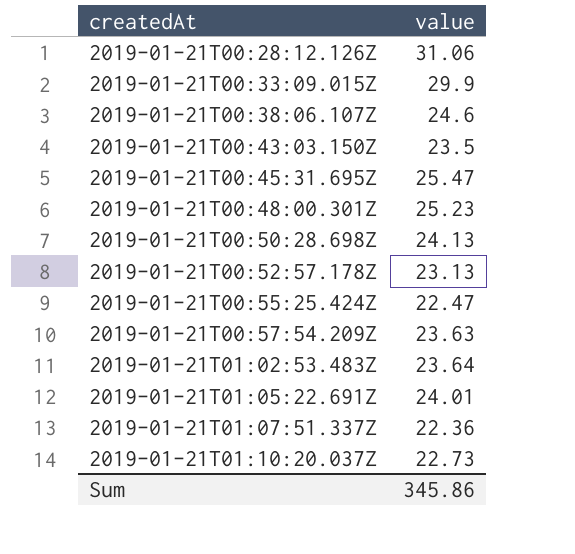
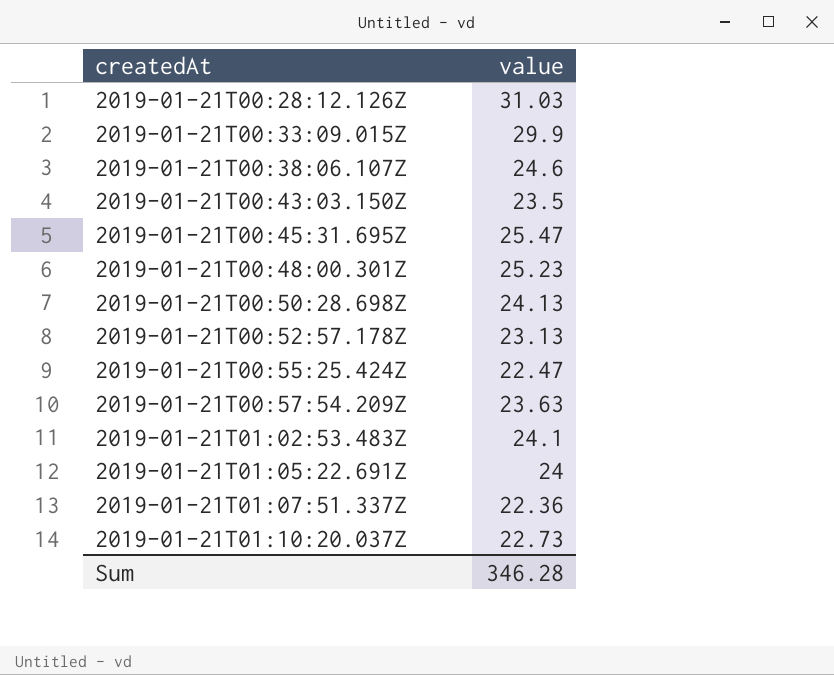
2019-01-21T00:28:12.126Z | value: 31.06 -> 31.03
2019-01-21T01:02:53.483Z | value: 23.64 -> 24.1
2019-01-21T01:05:22.691Z | value: 24.01 -> 24
Sum | value: 345.86 -> 346.28

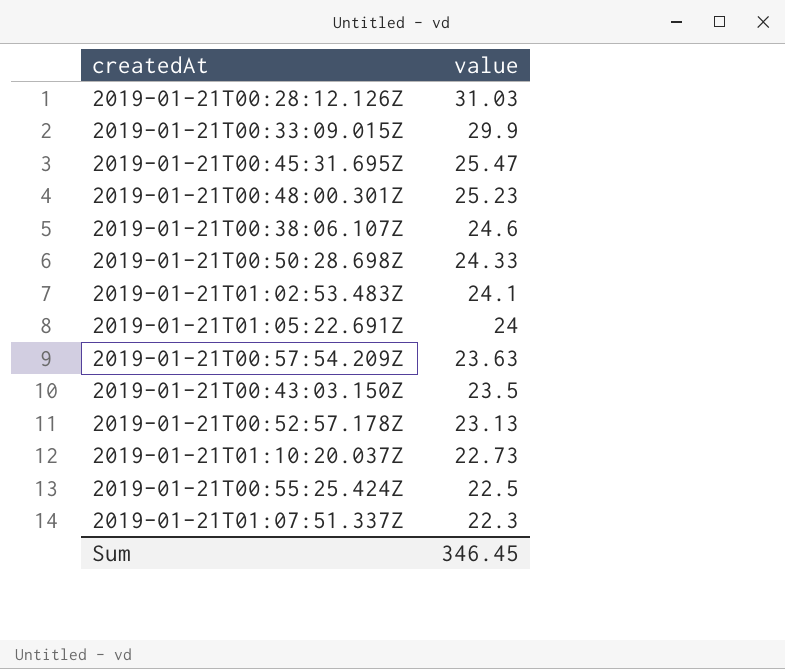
row order: createdAt ascending -> value descending
2019-01-21T00:50:28.698Z | value: 24.13 -> 24.33
2019-01-21T00:55:25.424Z | value: 22.47 -> 22.5
2019-01-21T01:07:51.337Z | value: 22.36 -> 22.3
Sum | value: 346.28 -> 346.45

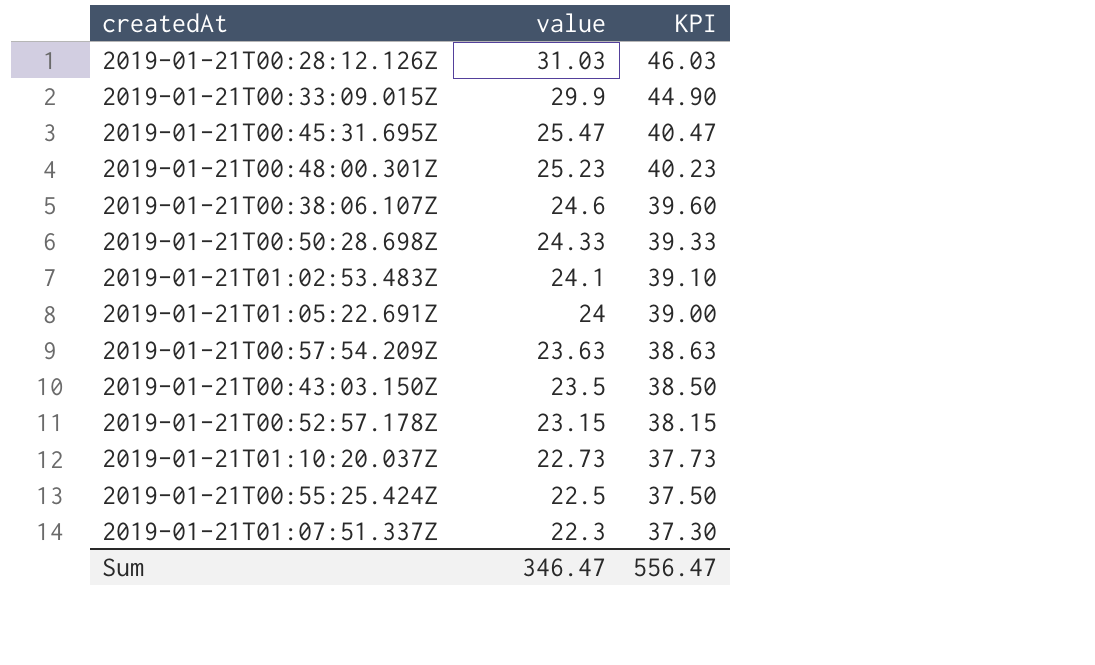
column KPI | formula: none -> [value] + 15
2019-01-21T00:52:57.178Z | value: 23.13 -> 23.15
Sum | value: 346.45 -> 346.47

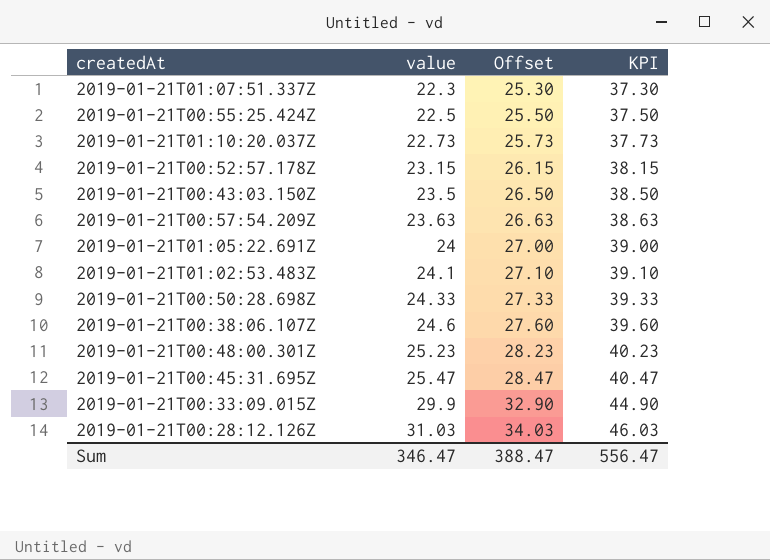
row order: value descending -> value ascending
column Offset | formula: none -> [value] + 3

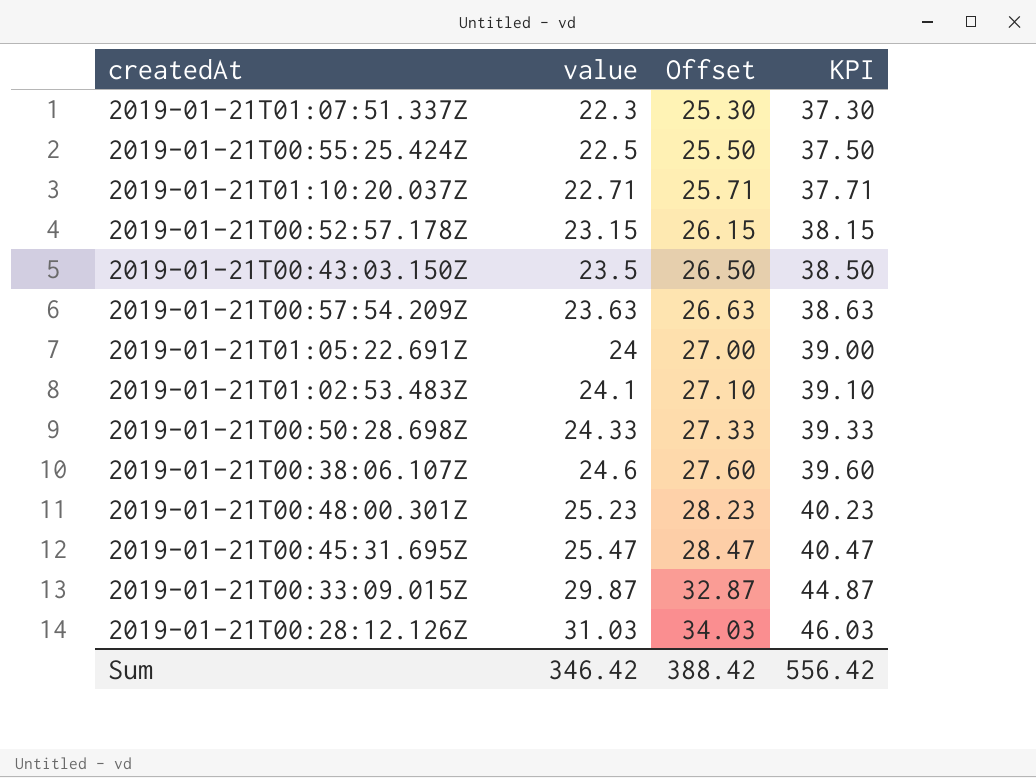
2019-01-21T01:10:20.037Z | value: 22.73 -> 22.71
2019-01-21T01:10:20.037Z | Offset: 25.73 -> 25.71
2019-01-21T01:10:20.037Z | KPI: 37.73 -> 37.71
2019-01-21T00:33:09.015Z | value: 29.9 -> 29.87
2019-01-21T00:33:09.015Z | Offset: 32.90 -> 32.87
2019-01-21T00:33:09.015Z | KPI: 44.90 -> 44.87
Sum | value: 346.47 -> 346.42
Sum | Offset: 388.47 -> 388.42
Sum | KPI: 556.47 -> 556.42

